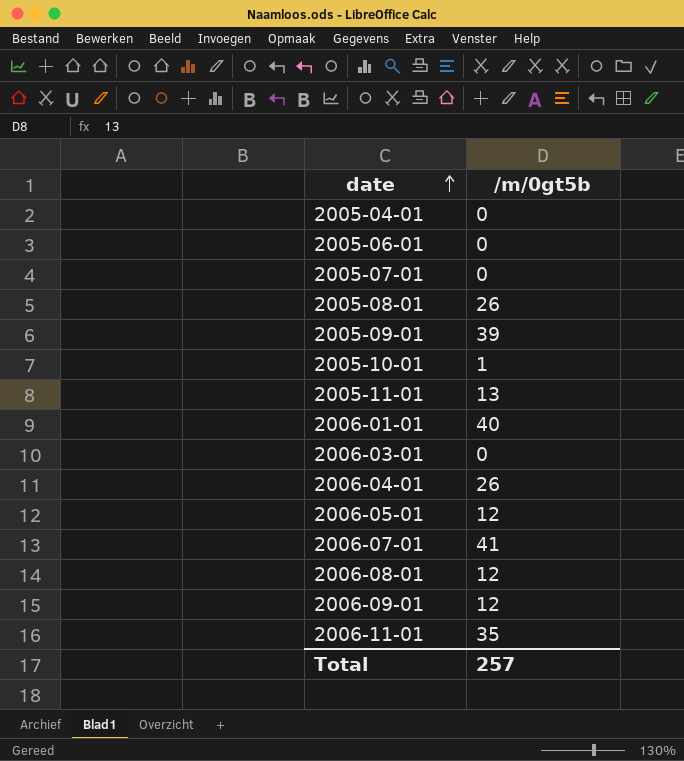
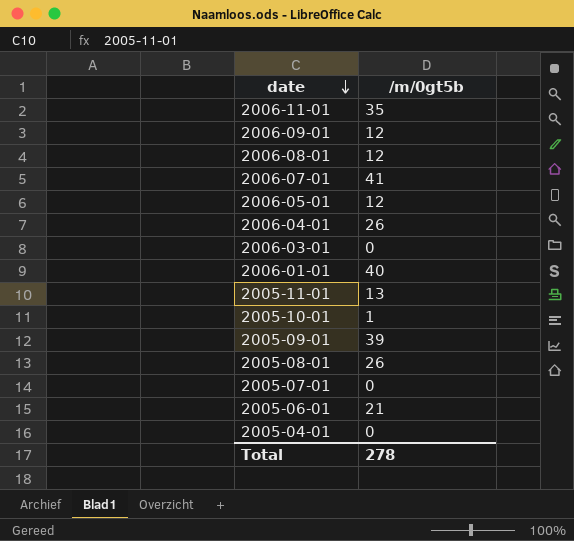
row order: date ascending -> date descending
2005-06-01 | /m/0gt5b: 0 -> 21
Total | /m/0gt5b: 257 -> 278

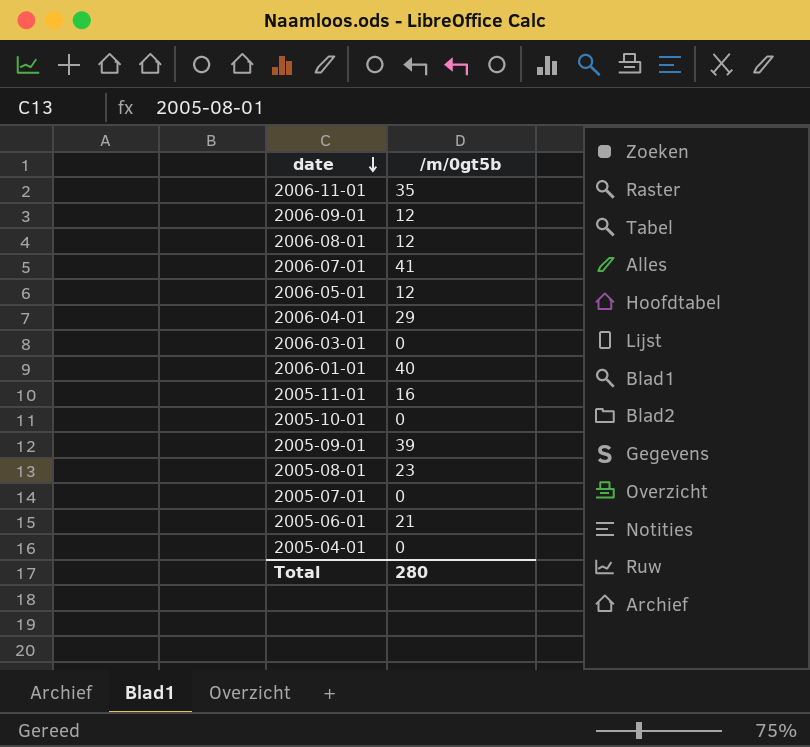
2006-04-01 | /m/0gt5b: 26 -> 29
2005-11-01 | /m/0gt5b: 13 -> 16
2005-10-01 | /m/0gt5b: 1 -> 0
2005-08-01 | /m/0gt5b: 26 -> 23
Total | /m/0gt5b: 278 -> 280

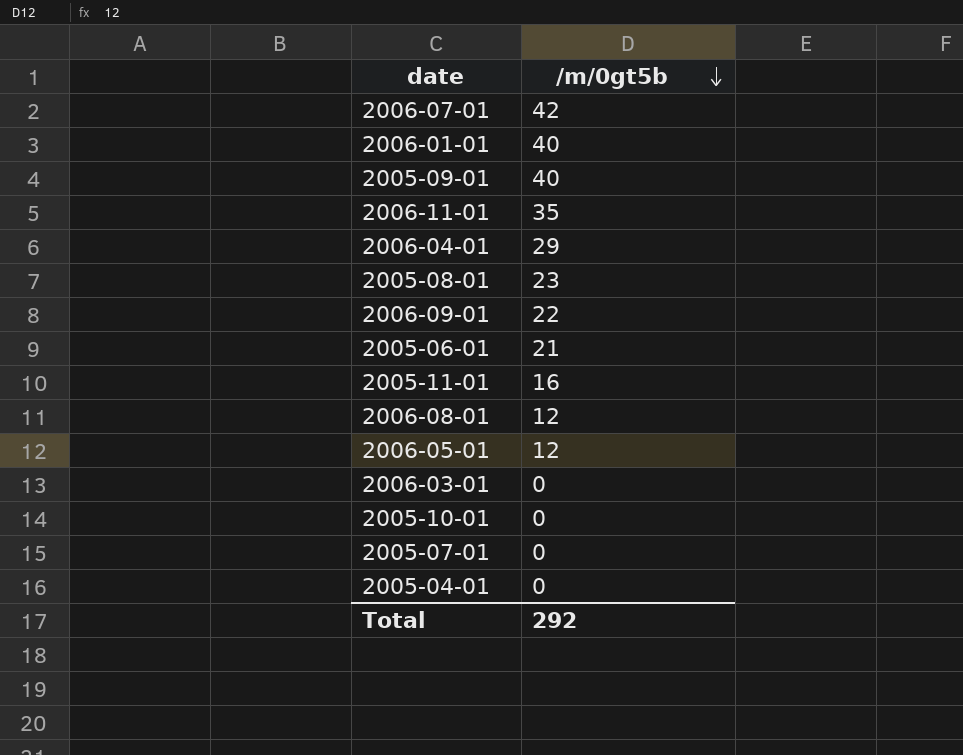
row order: date descending -> /m/0gt5b descending
2006-07-01 | /m/0gt5b: 41 -> 42
2005-09-01 | /m/0gt5b: 39 -> 40
2006-09-01 | /m/0gt5b: 12 -> 22
Total | /m/0gt5b: 280 -> 292

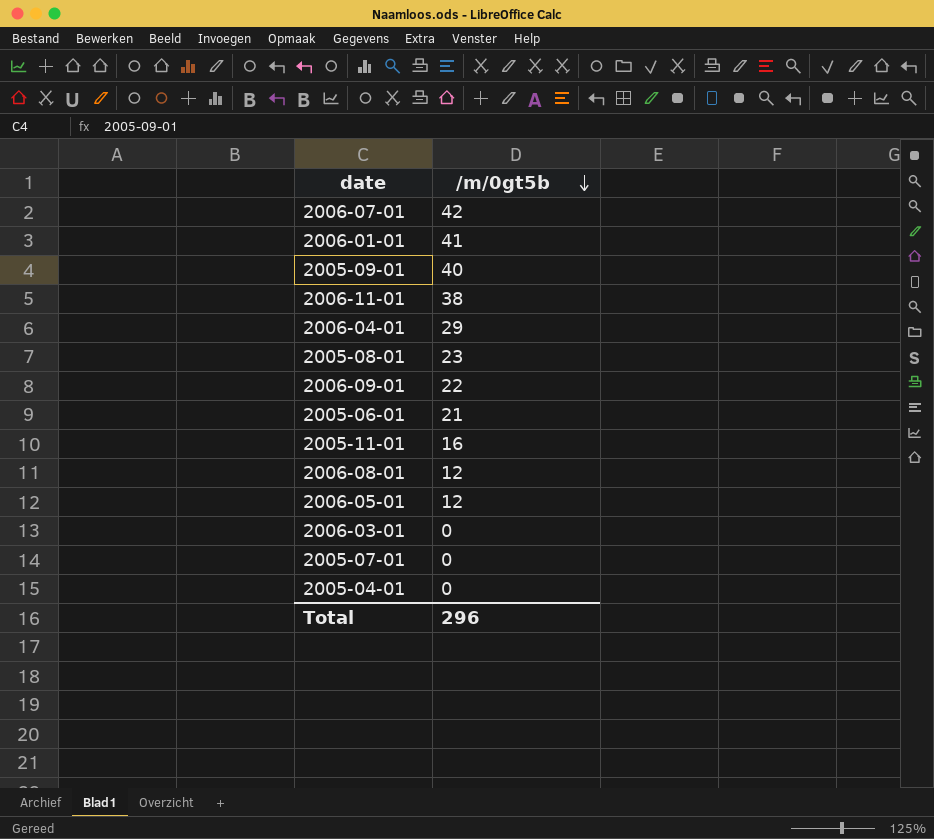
row 2005-10-01: 0 -> none
2006-01-01 | /m/0gt5b: 40 -> 41
2006-11-01 | /m/0gt5b: 35 -> 38
Total | /m/0gt5b: 292 -> 296

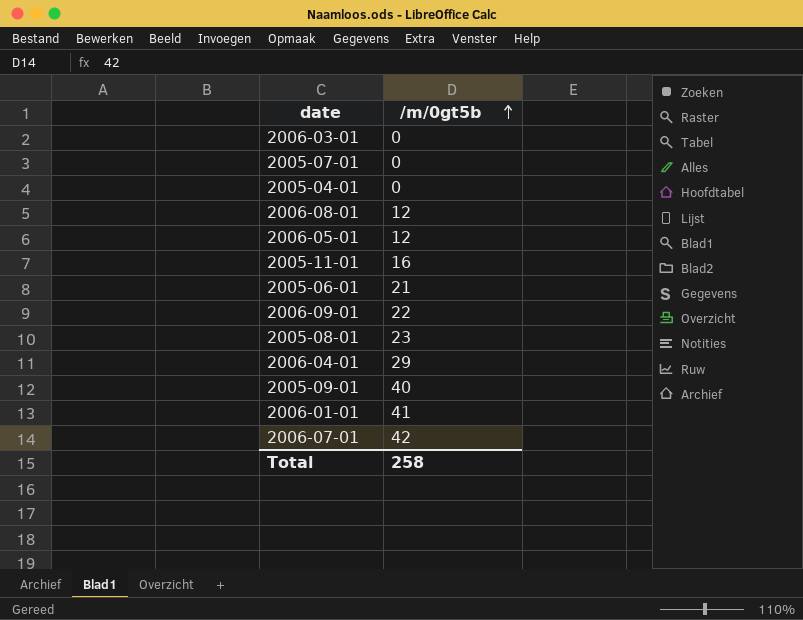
row order: /m/0gt5b descending -> /m/0gt5b ascending
row 2006-11-01: 38 -> none
Total | /m/0gt5b: 296 -> 258

